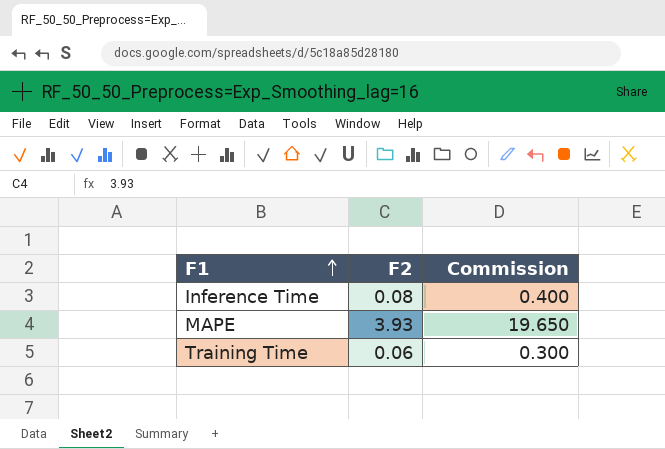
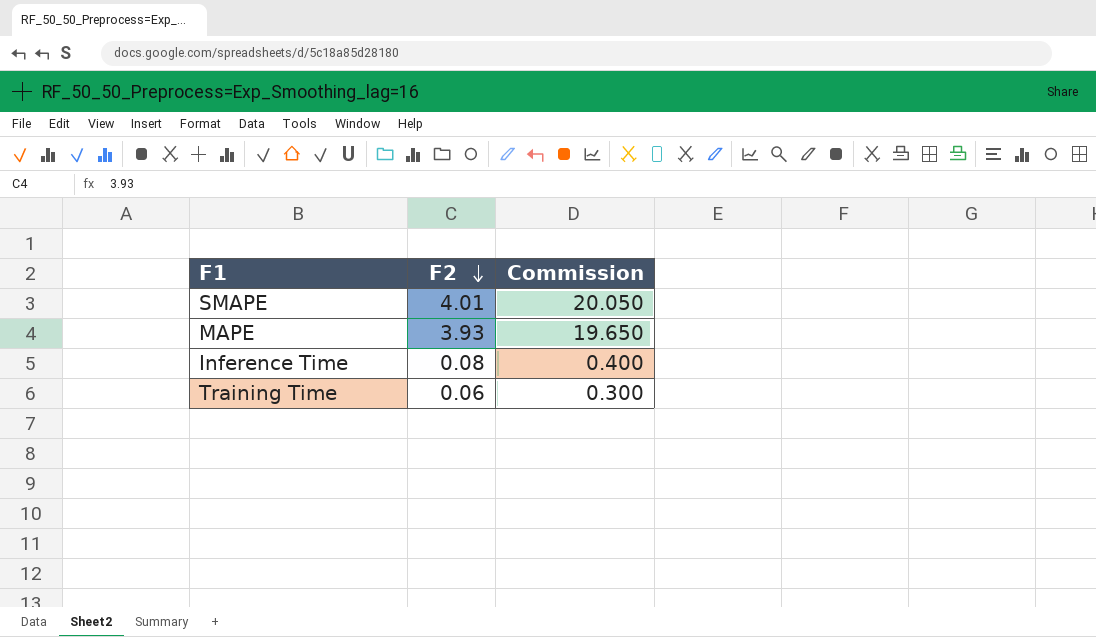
row order: F1 ascending -> F2 descending
row SMAPE: none -> 4.01 | 20.050

